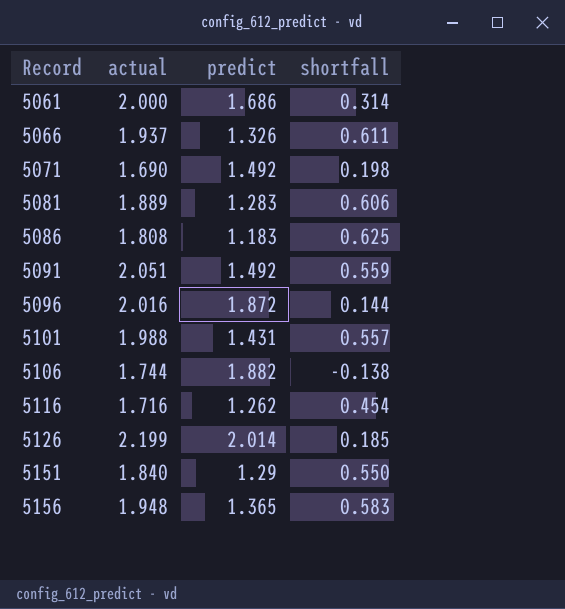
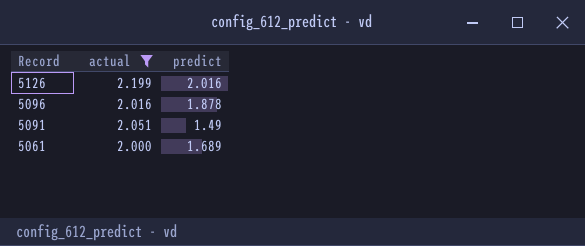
filter: none -> actual >= 2.000
row order: Record ascending -> Record descending
column shortfall | formula: [actual] - [predict] -> none
5126 | predict: 2.014 -> 2.016
5096 | predict: 1.872 -> 1.878
5091 | predict: 1.492 -> 1.49
5061 | predict: 1.686 -> 1.689

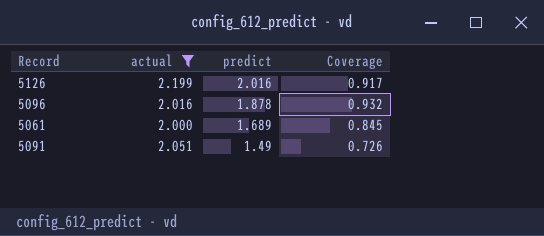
row order: Record descending -> predict descending
column Coverage | formula: none -> [predict] / [actual]

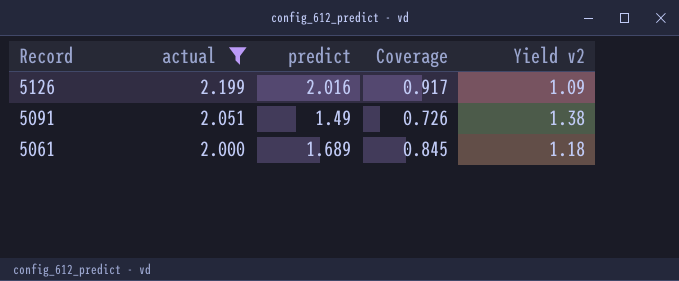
row order: predict descending -> Record descending
column Yield v2 | formula: none -> [actual] / [predict]
row 5096: 2.016 | 1.878 | 0.932 -> none

